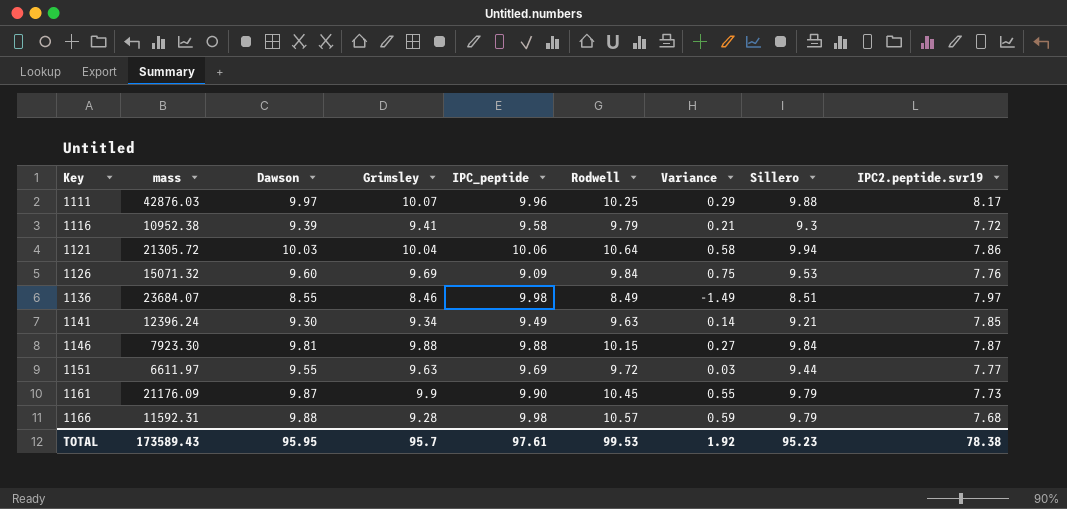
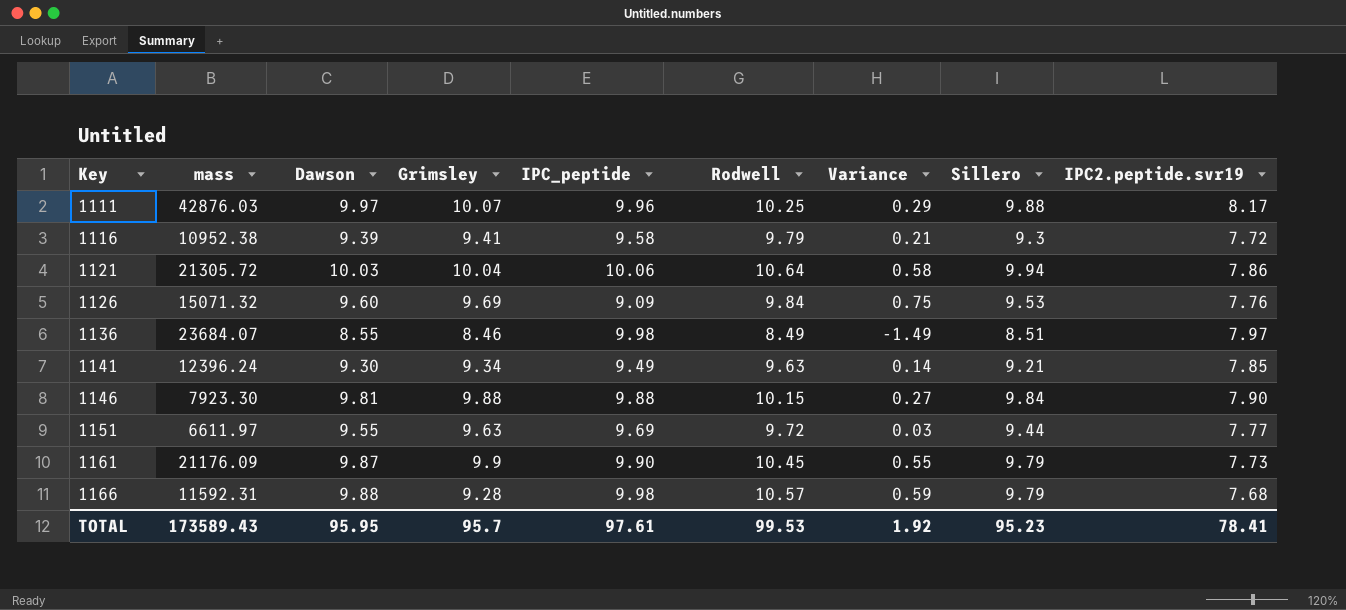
1146 | IPC2.peptide.svr19: 7.87 -> 7.90
TOTAL | IPC2.peptide.svr19: 78.38 -> 78.41

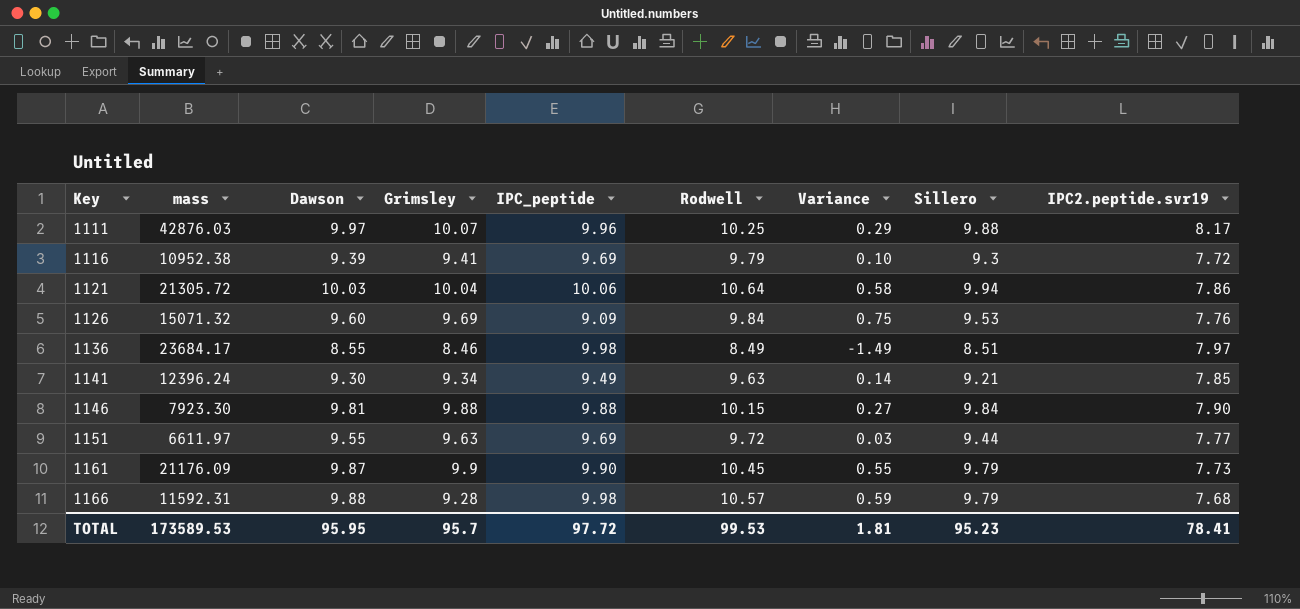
1116 | IPC_peptide: 9.58 -> 9.69
1116 | Variance: 0.21 -> 0.10
1136 | mass: 23684.07 -> 23684.17
TOTAL | mass: 173589.43 -> 173589.53
TOTAL | IPC_peptide: 97.61 -> 97.72
TOTAL | Variance: 1.92 -> 1.81

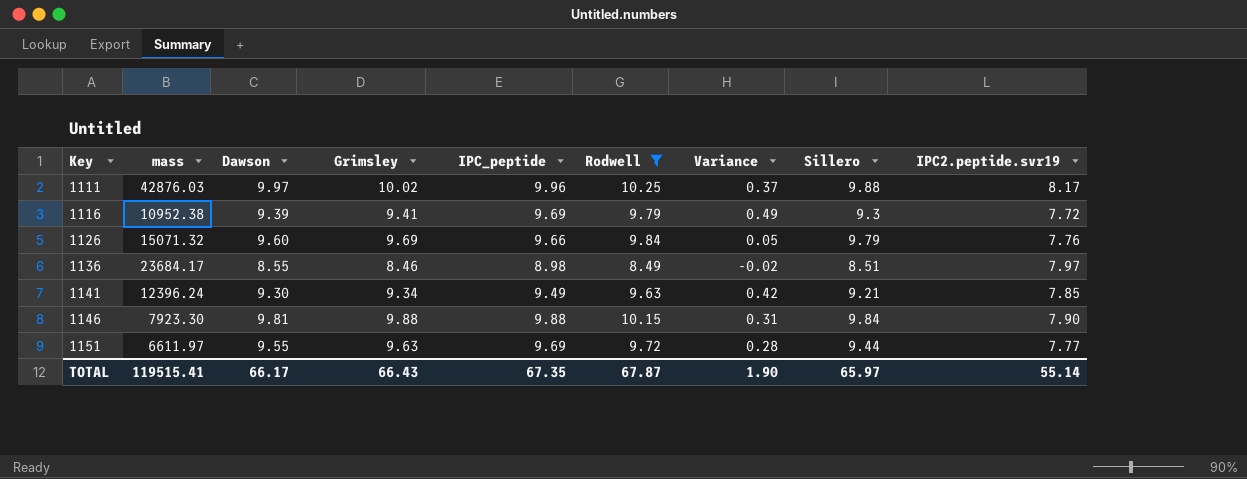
filter: none -> Rodwell <= 10.25
column Variance | formula: [Rodwell] - [IPC_peptide] -> [Rodwell] - [Sillero]
1111 | Grimsley: 10.07 -> 10.02
1126 | IPC_peptide: 9.09 -> 9.66
1126 | Sillero: 9.53 -> 9.79
1136 | IPC_peptide: 9.98 -> 8.98
TOTAL | mass: 173589.53 -> 119515.41
TOTAL | Dawson: 95.95 -> 66.17
TOTAL | Grimsley: 95.7 -> 66.43
TOTAL | IPC_peptide: 97.72 -> 67.35
TOTAL | Rodwell: 99.53 -> 67.87
TOTAL | Variance: 1.81 -> 1.90
TOTAL | Sillero: 95.23 -> 65.97
TOTAL | IPC2.peptide.svr19: 78.41 -> 55.14

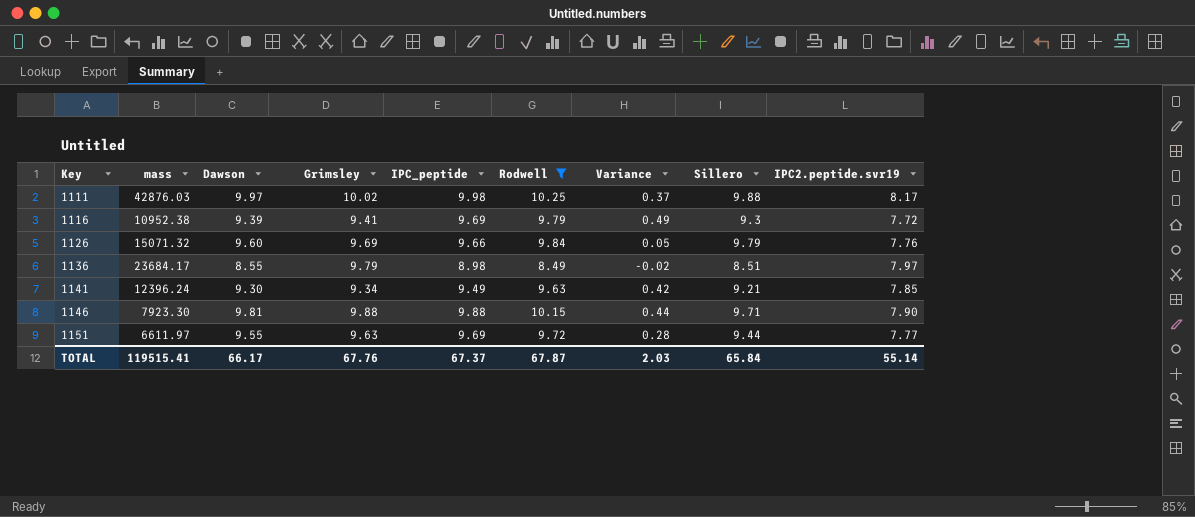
1111 | IPC_peptide: 9.96 -> 9.98
1136 | Grimsley: 8.46 -> 9.79
1146 | Variance: 0.31 -> 0.44
1146 | Sillero: 9.84 -> 9.71
TOTAL | Grimsley: 66.43 -> 67.76
TOTAL | IPC_peptide: 67.35 -> 67.37
TOTAL | Variance: 1.90 -> 2.03
TOTAL | Sillero: 65.97 -> 65.84

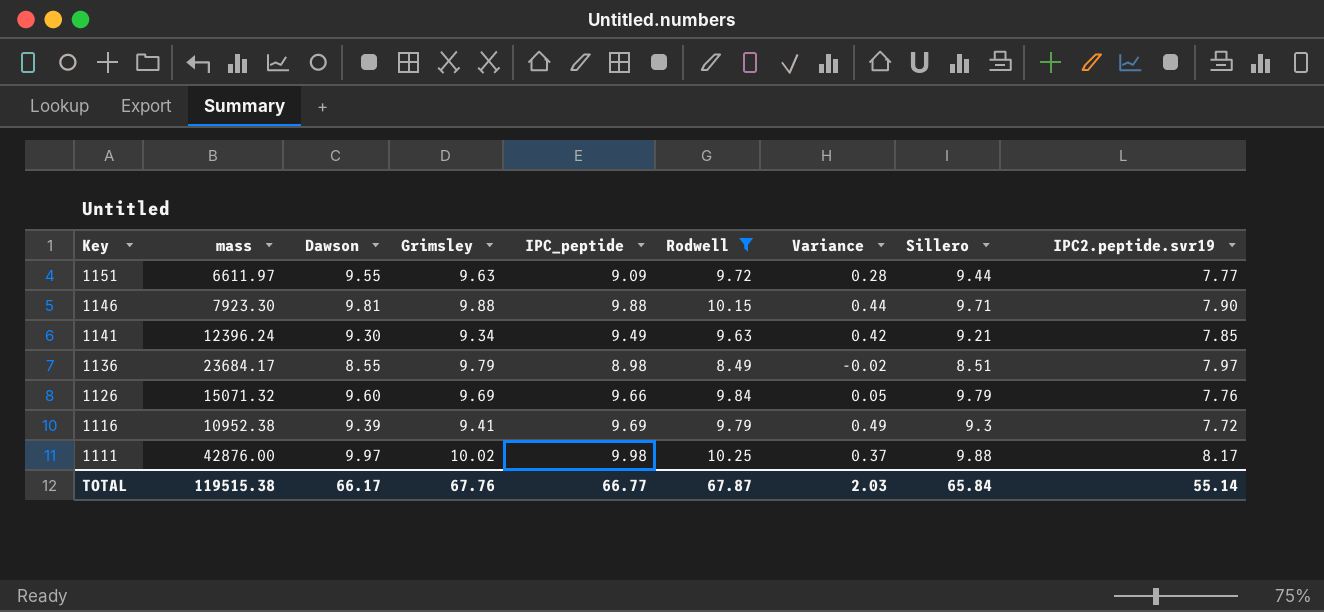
row order: Key ascending -> Key descending
1151 | IPC_peptide: 9.69 -> 9.09
1111 | mass: 42876.03 -> 42876.00
TOTAL | mass: 119515.41 -> 119515.38
TOTAL | IPC_peptide: 67.37 -> 66.77

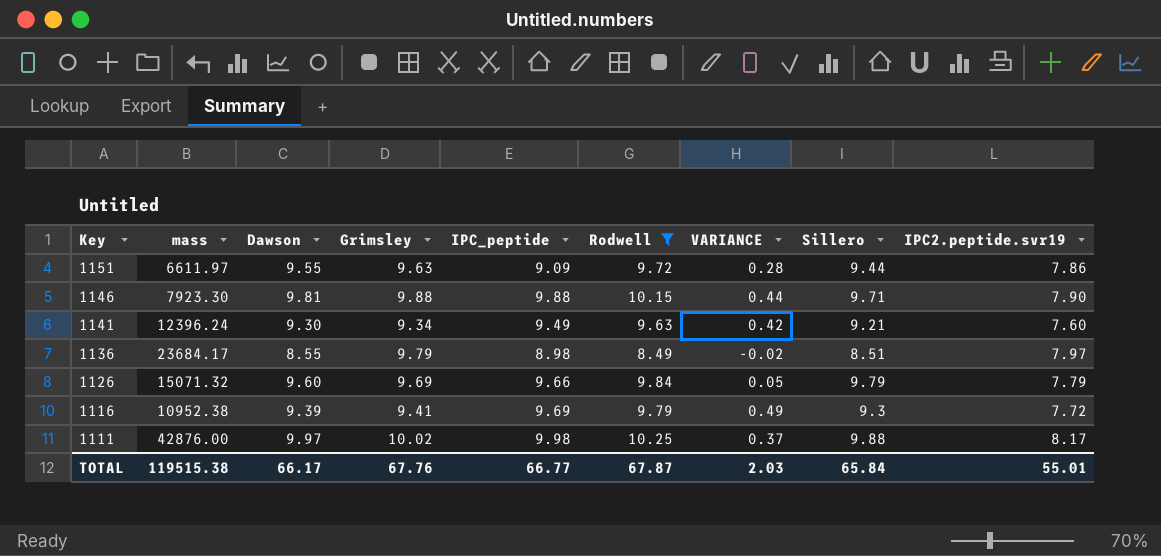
column name: Variance -> VARIANCE
1151 | IPC2.peptide.svr19: 7.77 -> 7.86
1141 | IPC2.peptide.svr19: 7.85 -> 7.60
1126 | IPC2.peptide.svr19: 7.76 -> 7.79
TOTAL | IPC2.peptide.svr19: 55.14 -> 55.01

